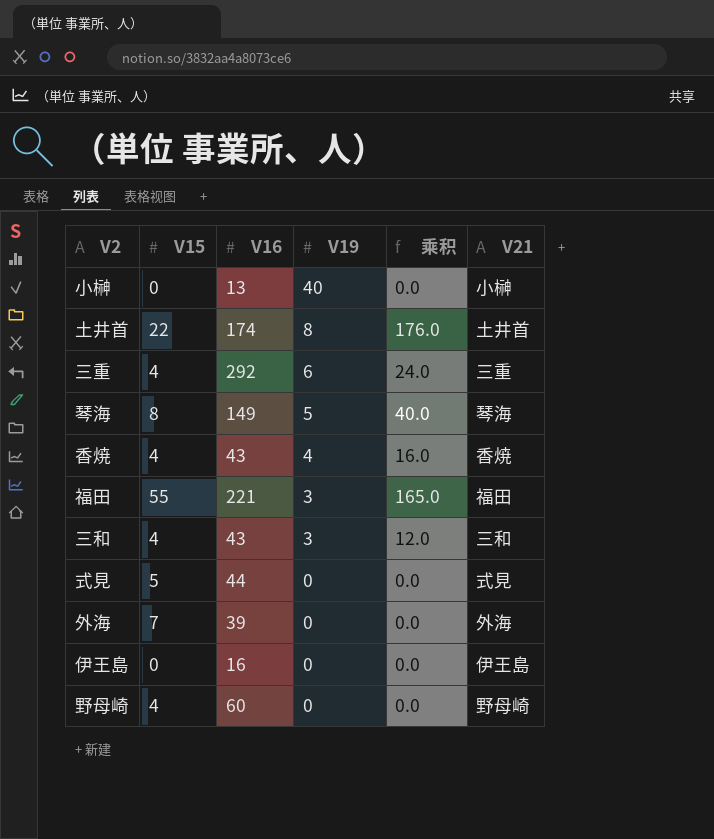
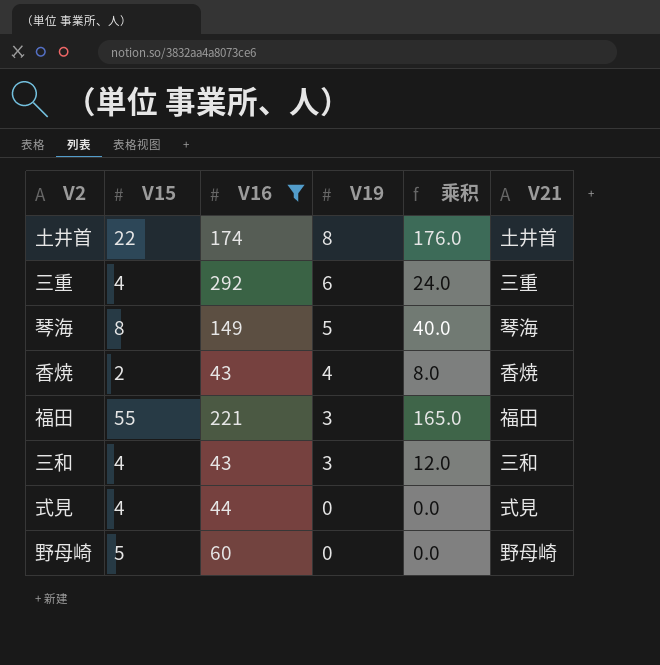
filter: none -> V16 >= 43
香焼 | V15: 4 -> 2
香焼 | 乘积: 16.0 -> 8.0
式見 | V15: 5 -> 4
野母崎 | V15: 4 -> 5

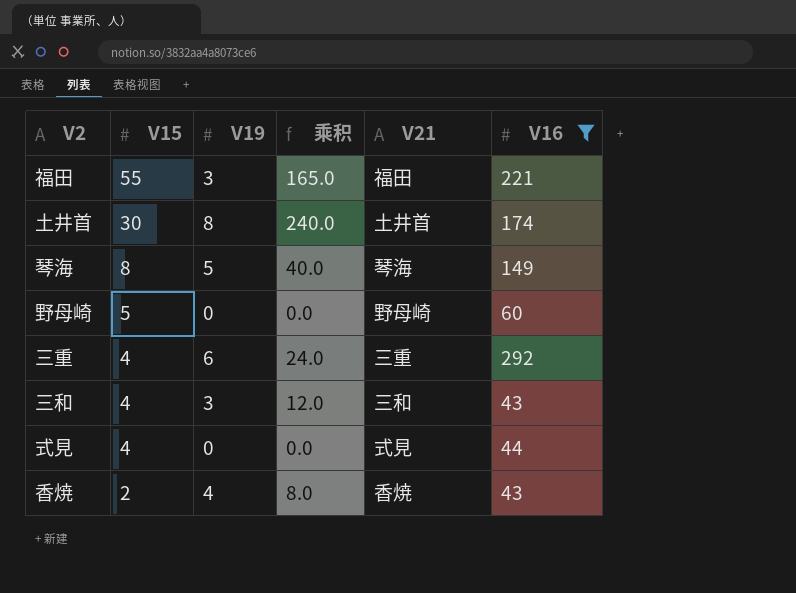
row order: V19 descending -> V15 descending
column V16 | position: 3 -> 6
土井首 | V15: 22 -> 30
土井首 | 乘积: 176.0 -> 240.0

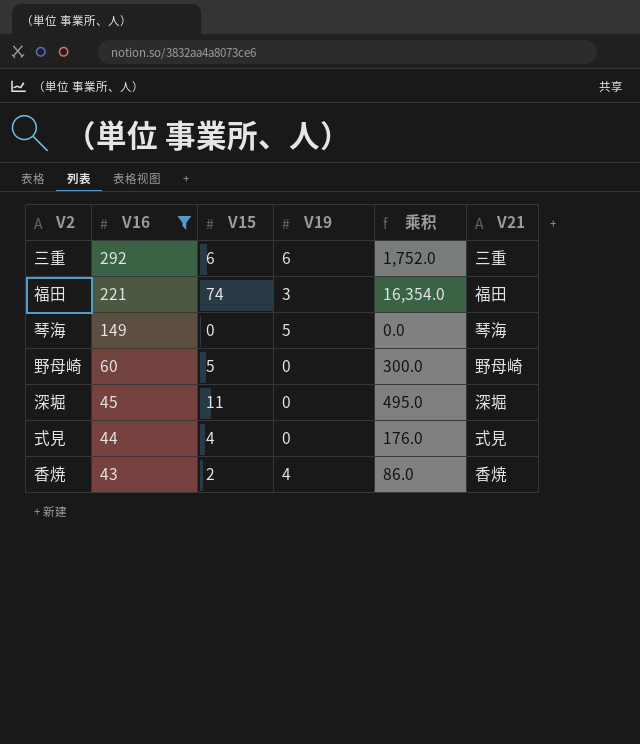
row order: V15 descending -> V16 descending
column V16 | position: 6 -> 2
column 乘积 | formula: [V15] * [V19] -> [V16] * [V15]
row 土井首: 30 | 8 | 240.0 | 土井首 | 174 -> none
row 三和: 4 | 3 | 12.0 | 三和 | 43 -> none
三重 | V15: 4 -> 6
福田 | V15: 55 -> 74
琴海 | V15: 8 -> 0
row 深堀: none -> 45 | 11 | 0 | 495.0 | 深堀

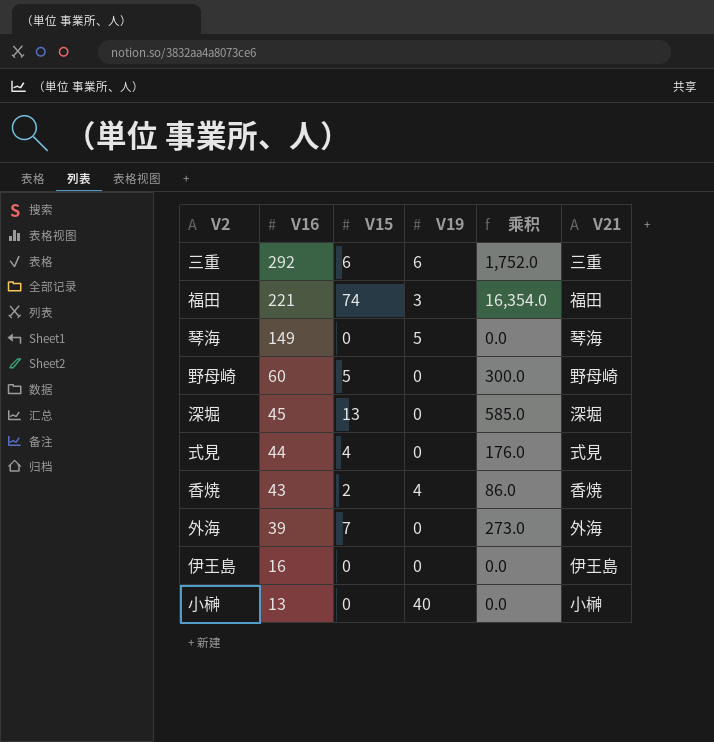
filter: V16 >= 43 -> none
深堀 | V15: 11 -> 13
深堀 | 乘积: 495.0 -> 585.0

